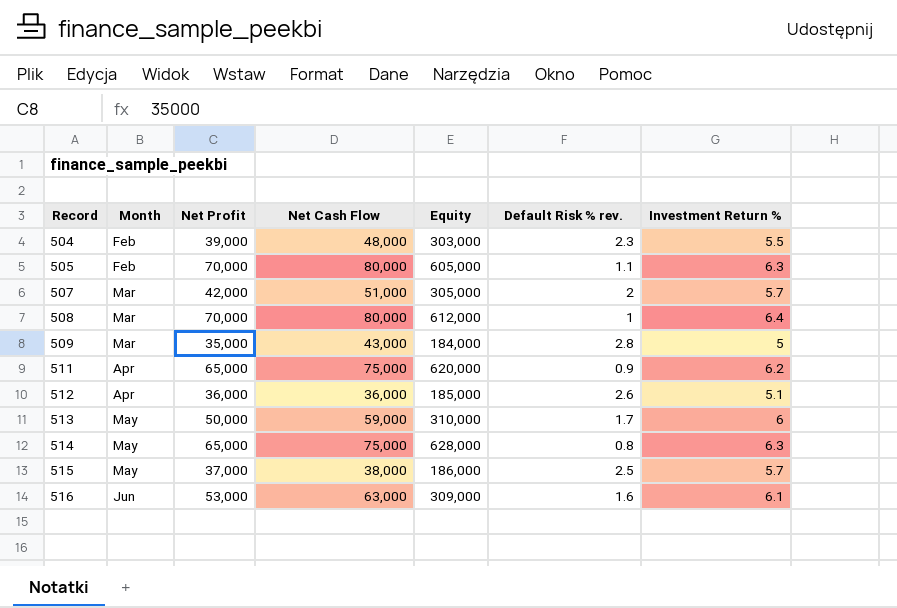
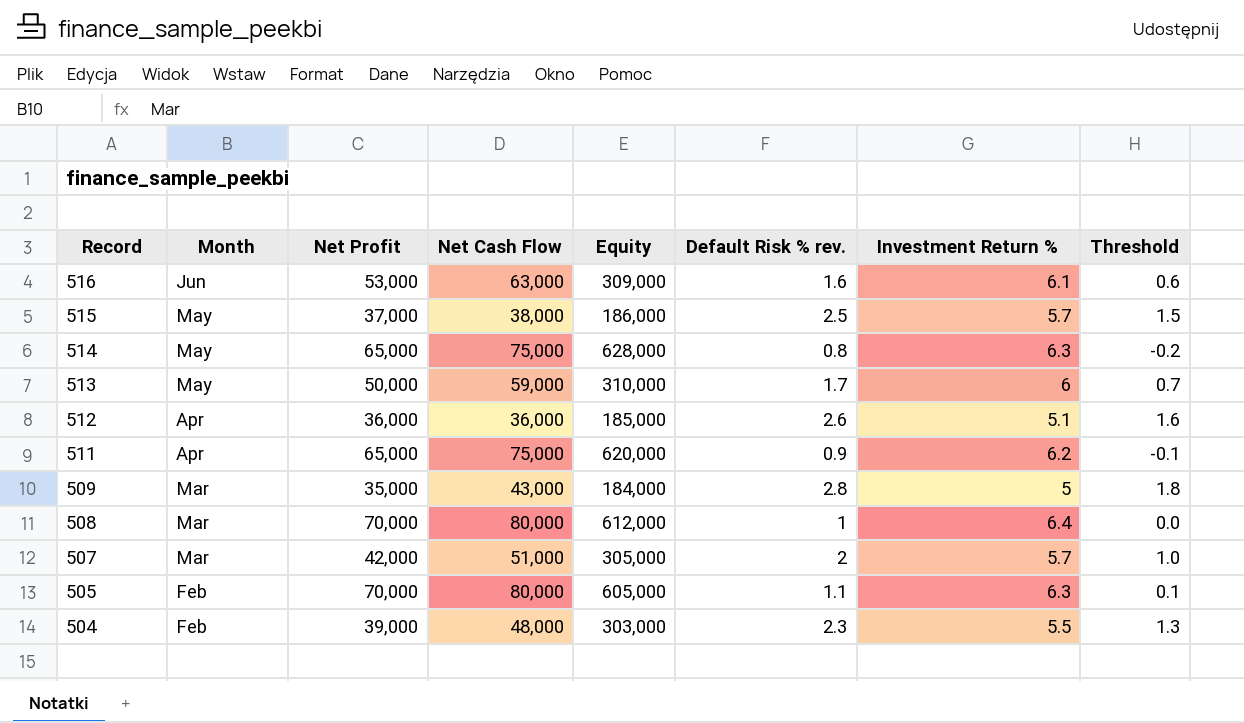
row order: Record ascending -> Record descending
column Threshold | formula: none -> [Default Risk % rev.] - 1

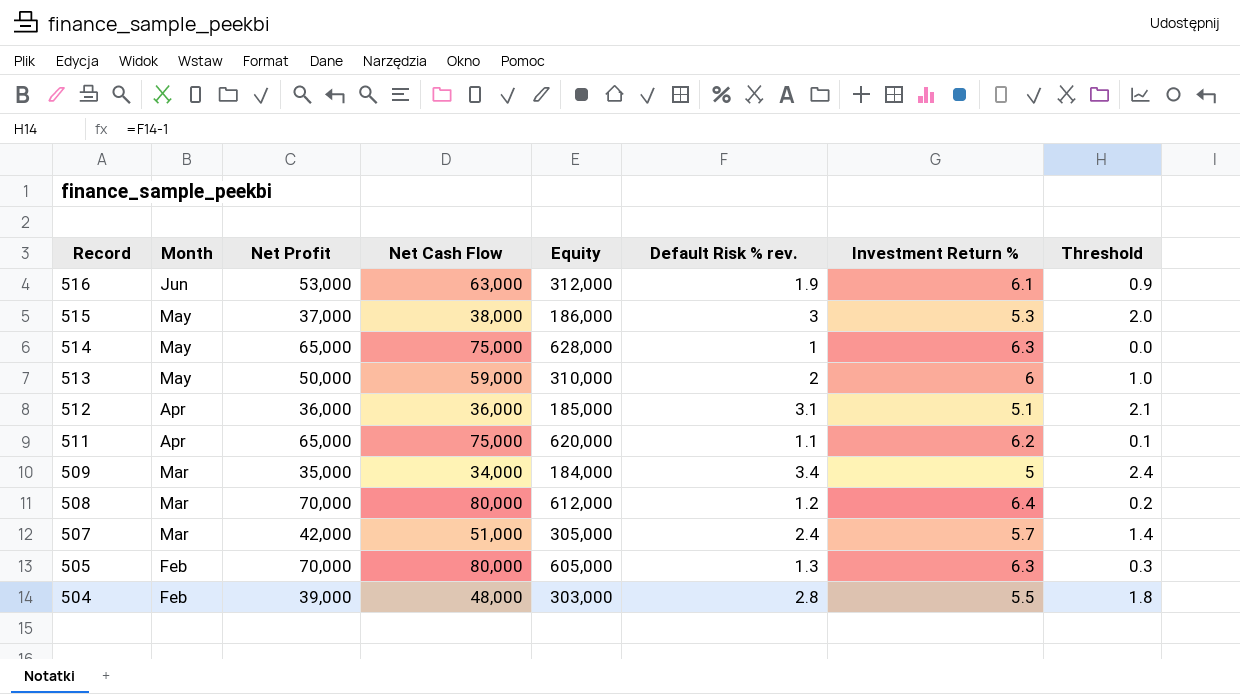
516 | Equity: 309,000 -> 312,000
516 | Default Risk % rev.: 1.6 -> 1.9
516 | Threshold: 0.6 -> 0.9
515 | Default Risk % rev.: 2.5 -> 3
515 | Investment Return %: 5.7 -> 5.3
515 | Threshold: 1.5 -> 2.0
514 | Default Risk % rev.: 0.8 -> 1
514 | Threshold: -0.2 -> 0.0
513 | Default Risk % rev.: 1.7 -> 2
513 | Threshold: 0.7 -> 1.0
512 | Default Risk % rev.: 2.6 -> 3.1
512 | Threshold: 1.6 -> 2.1
511 | Default Risk % rev.: 0.9 -> 1.1
511 | Threshold: -0.1 -> 0.1
509 | Net Cash Flow: 43,000 -> 34,000
509 | Default Risk % rev.: 2.8 -> 3.4
509 | Threshold: 1.8 -> 2.4
508 | Default Risk % rev.: 1 -> 1.2
508 | Threshold: 0.0 -> 0.2
507 | Default Risk % rev.: 2 -> 2.4
507 | Threshold: 1.0 -> 1.4
505 | Default Risk % rev.: 1.1 -> 1.3
505 | Threshold: 0.1 -> 0.3
504 | Default Risk % rev.: 2.3 -> 2.8
504 | Threshold: 1.3 -> 1.8

